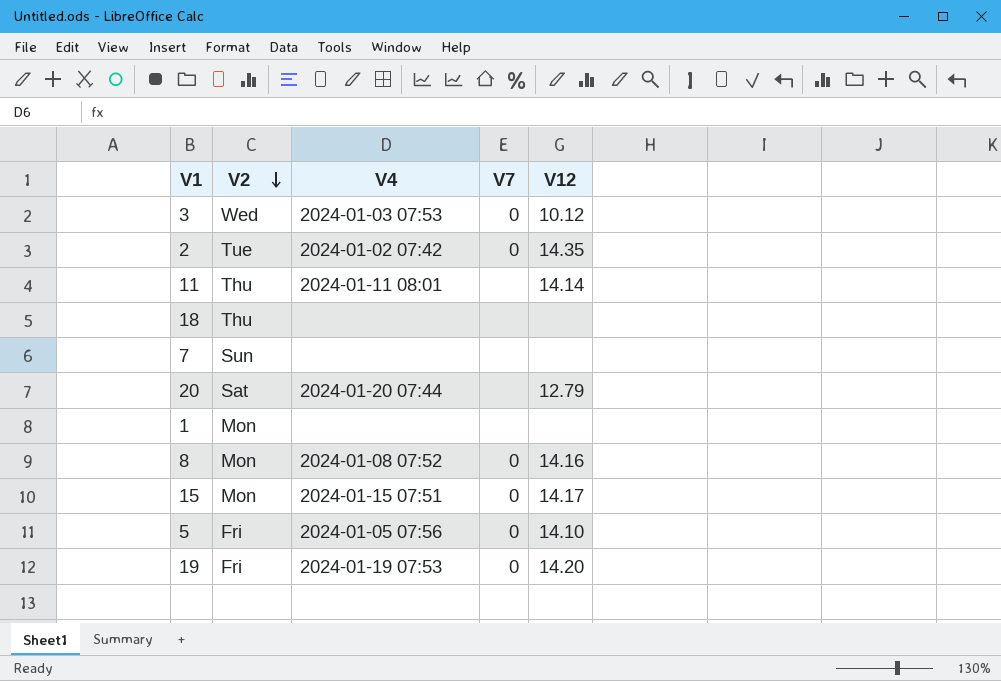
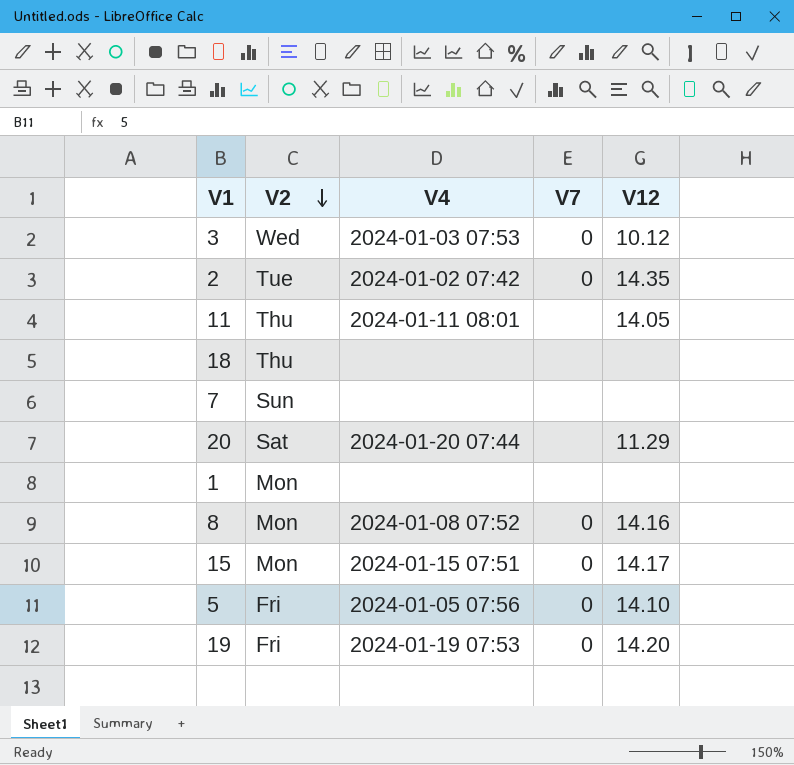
11 | V12: 14.14 -> 14.05
20 | V12: 12.79 -> 11.29

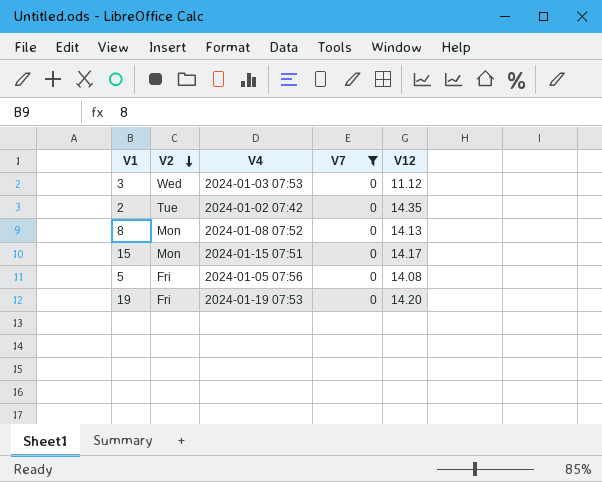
filter: none -> V7 = 0
3 | V12: 10.12 -> 11.12
8 | V12: 14.16 -> 14.13
5 | V12: 14.10 -> 14.08

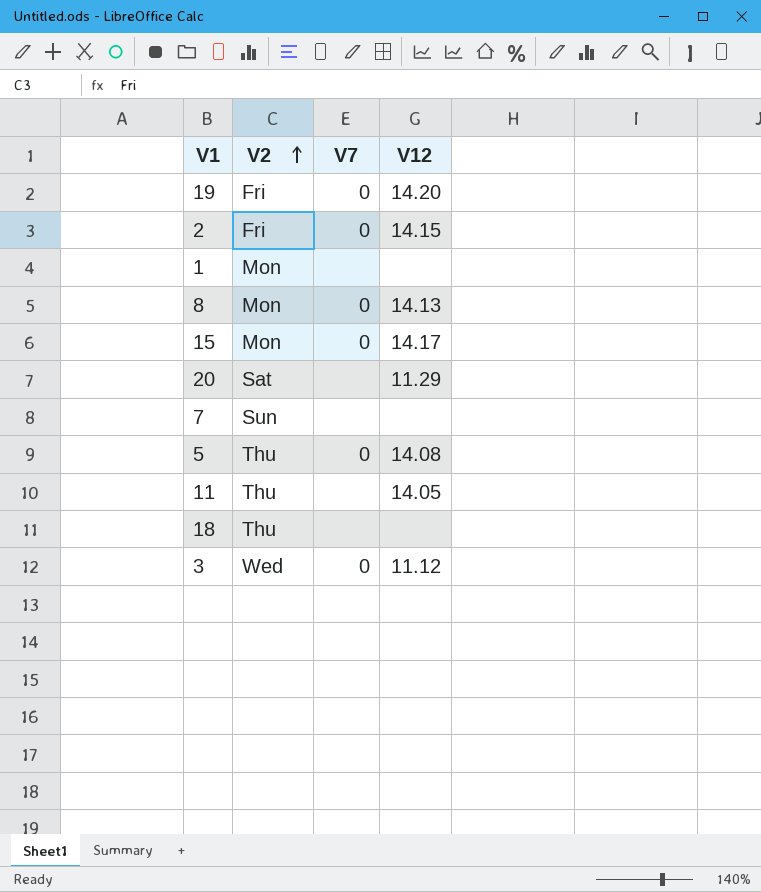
filter: V7 = 0 -> none
row order: V2 descending -> V2 ascending
column V4 | position: 3 -> none
2 | V2: Tue -> Fri
2 | V12: 14.35 -> 14.15
5 | V2: Fri -> Thu

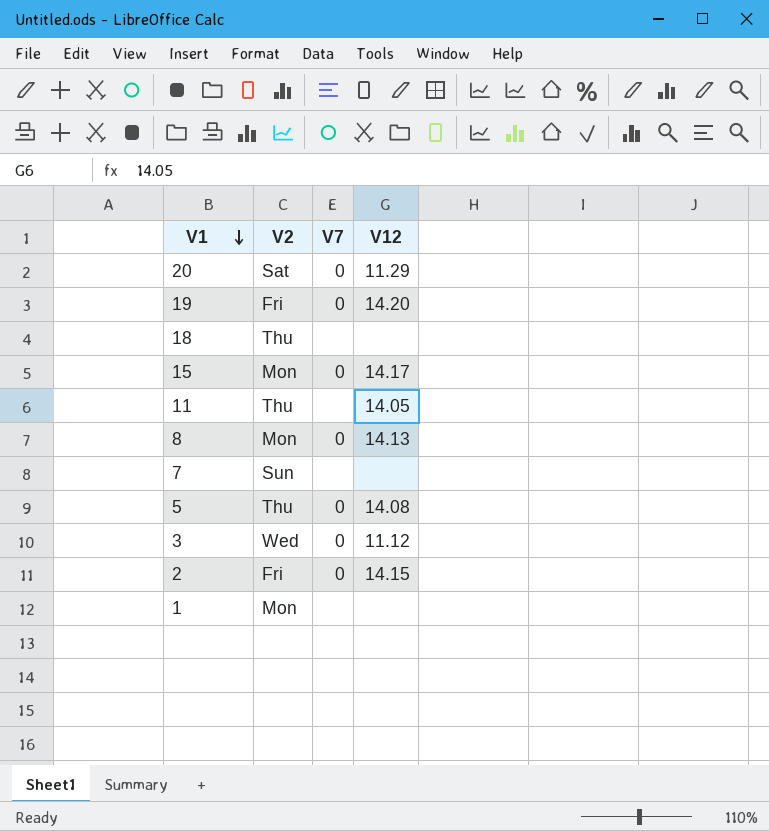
row order: V2 ascending -> V1 descending
20 | V7: none -> 0

